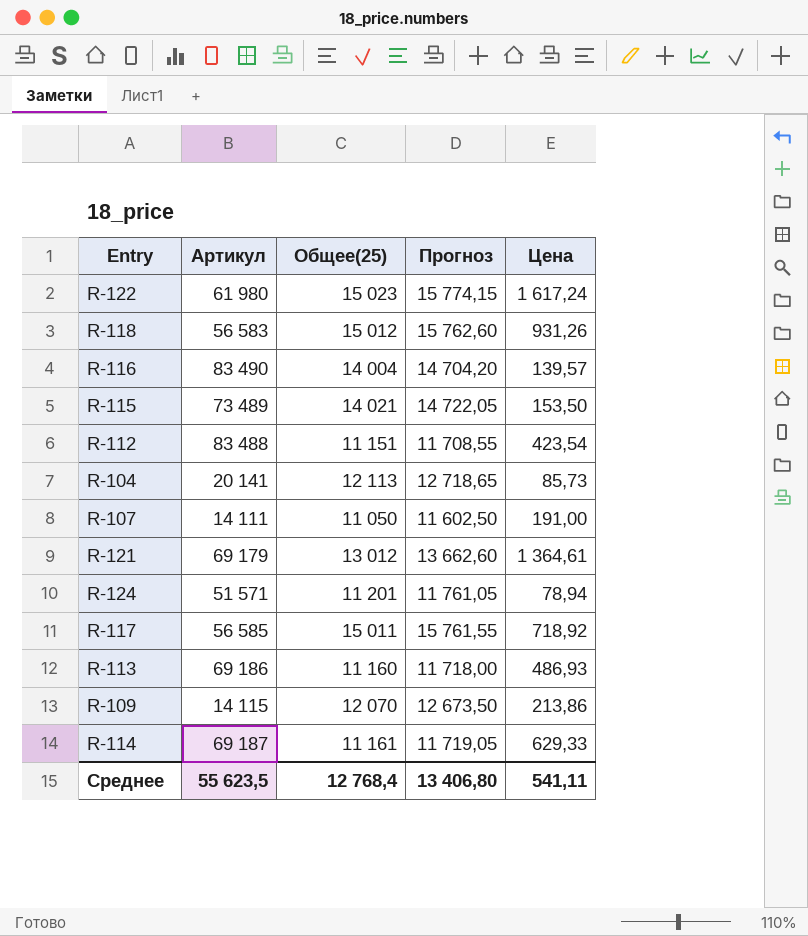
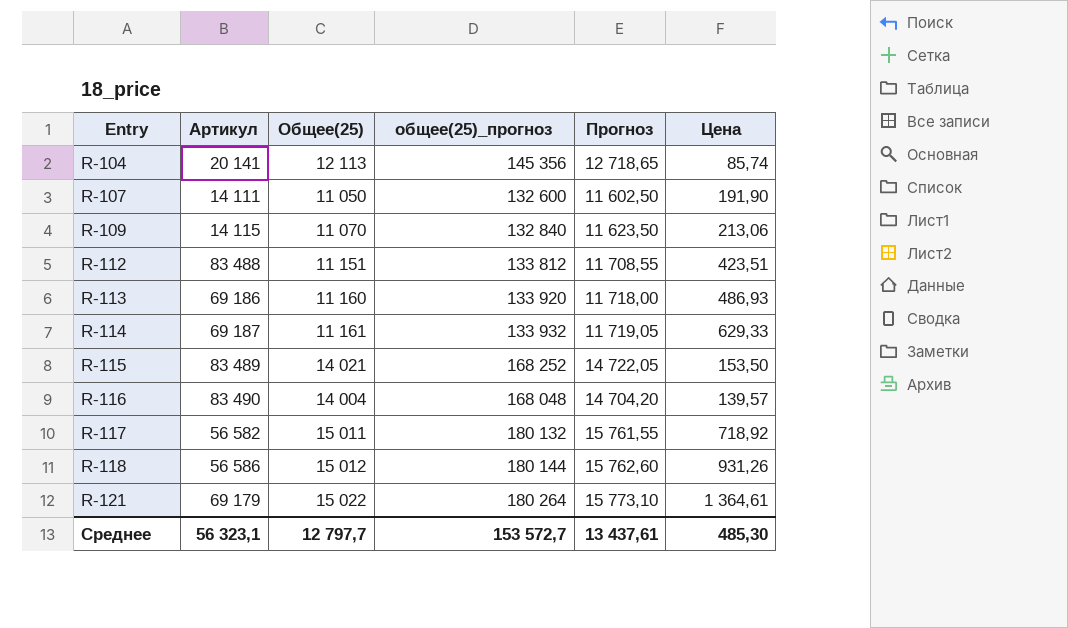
row order: none -> Entry ascending
column общее(25)_прогноз | formula: none -> [Общее(25)] * 12
row R-122: 61 980 | 15 023 | 15 774,15 | 1 617,24 -> none
row R-124: 51 571 | 11 201 | 11 761,05 | 78,94 -> none
R-104 | Цена: 85,73 -> 85,74
R-107 | Цена: 191,00 -> 191,90
R-109 | Общее(25): 12 070 -> 11 070
R-109 | Прогноз: 12 673,50 -> 11 623,50
R-109 | Цена: 213,86 -> 213,06
R-112 | Цена: 423,54 -> 423,51
R-115 | Артикул: 73 489 -> 83 489
R-117 | Артикул: 56 585 -> 56 582
R-118 | Артикул: 56 583 -> 56 586
R-121 | Общее(25): 13 012 -> 15 022
R-121 | Прогноз: 13 662,60 -> 15 773,10
Среднее | Артикул: 55 623,5 -> 56 323,1
Среднее | Общее(25): 12 768,4 -> 12 797,7
Среднее | Прогноз: 13 406,80 -> 13 437,61
Среднее | Цена: 541,11 -> 485,30

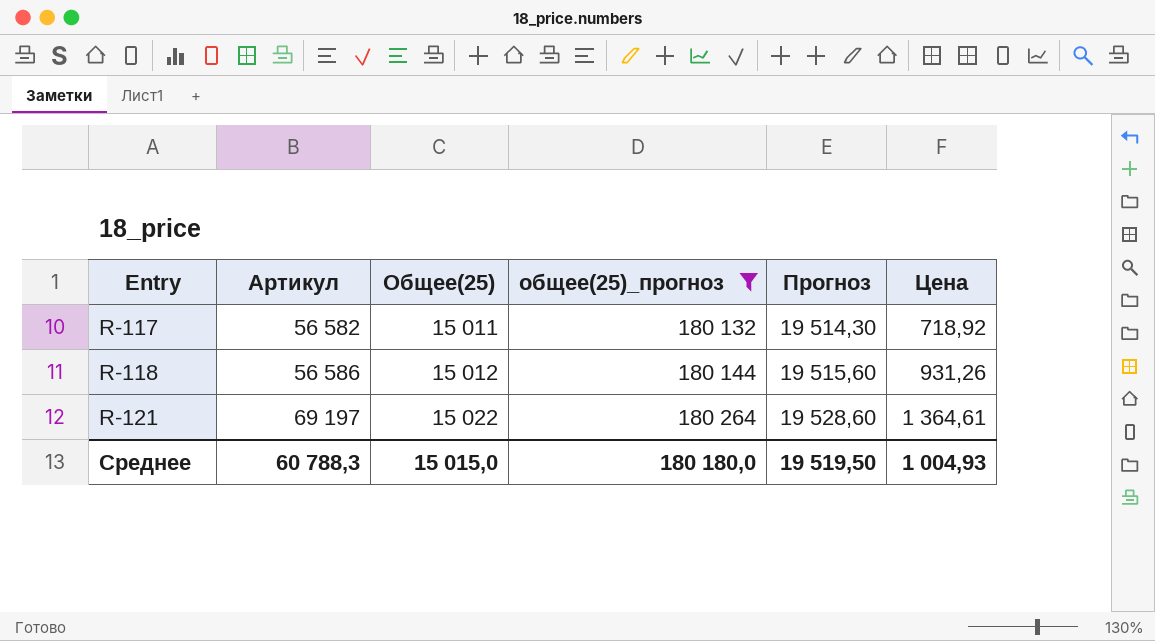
filter: none -> общее(25)_прогноз >= 180 132
column Прогноз | formula: [Общее(25)] * 1,05 -> [Общее(25)] * 1,3
R-121 | Артикул: 69 179 -> 69 197
Среднее | Артикул: 56 323,1 -> 60 788,3
Среднее | Общее(25): 12 797,7 -> 15 015,0
Среднее | общее(25)_прогноз: 153 572,7 -> 180 180,0
Среднее | Прогноз: 13 437,61 -> 19 519,50
Среднее | Цена: 485,30 -> 1 004,93

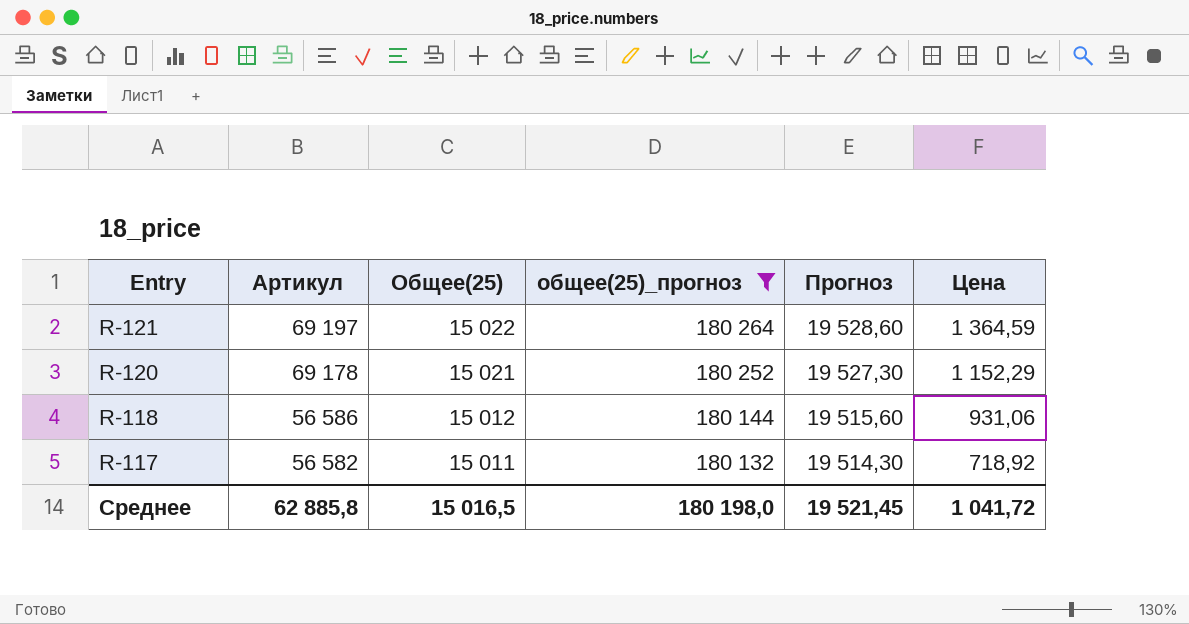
row order: Entry ascending -> Entry descending
R-121 | Цена: 1 364,61 -> 1 364,59
row R-120: none -> 69 178 | 15 021 | 180 252 | 19 527,30 | 1 152,29
R-118 | Цена: 931,26 -> 931,06
Среднее | Артикул: 60 788,3 -> 62 885,8
Среднее | Общее(25): 15 015,0 -> 15 016,5
Среднее | общее(25)_прогноз: 180 180,0 -> 180 198,0
Среднее | Прогноз: 19 519,50 -> 19 521,45
Среднее | Цена: 1 004,93 -> 1 041,72

